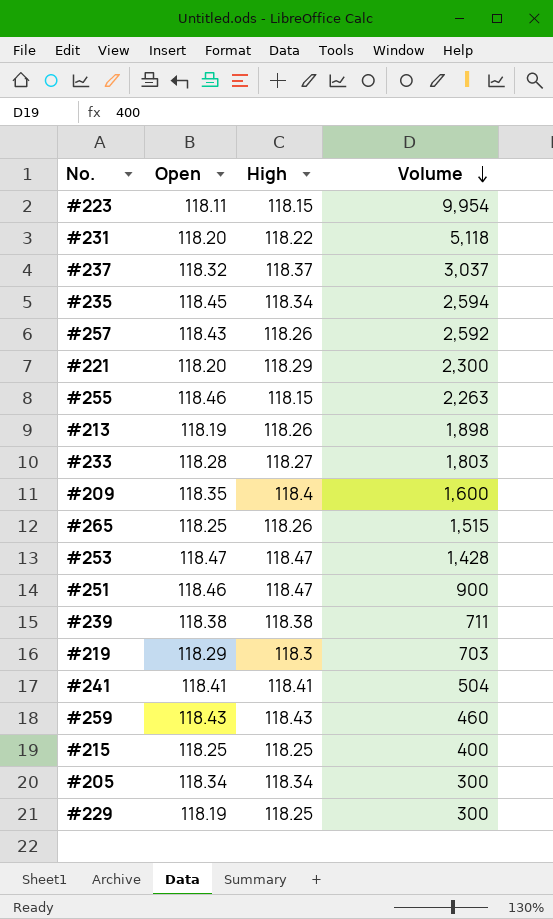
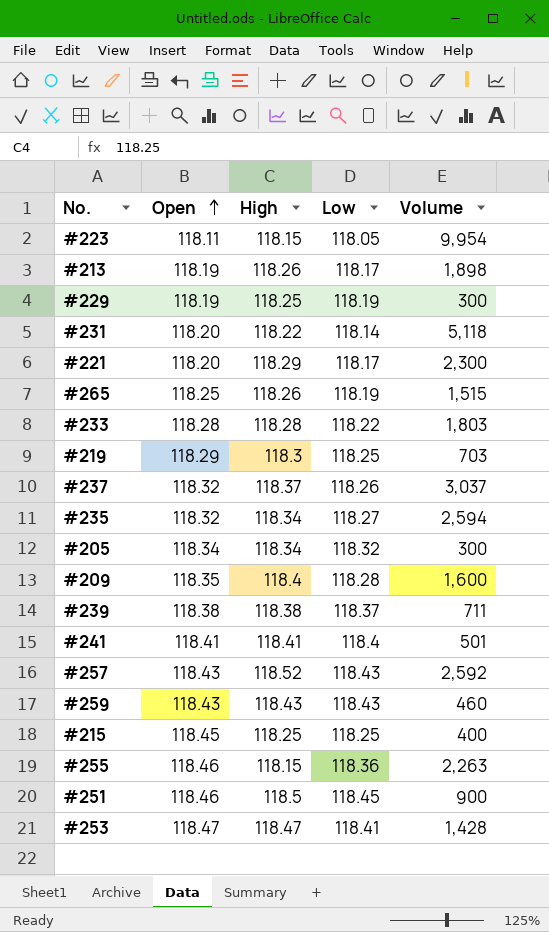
row order: Volume descending -> Open ascending
column Low | position: none -> 4
#233 | High: 118.27 -> 118.28
#235 | Open: 118.45 -> 118.32
#241 | Volume: 504 -> 501
#257 | High: 118.26 -> 118.52
#215 | Open: 118.25 -> 118.45
#251 | High: 118.47 -> 118.5

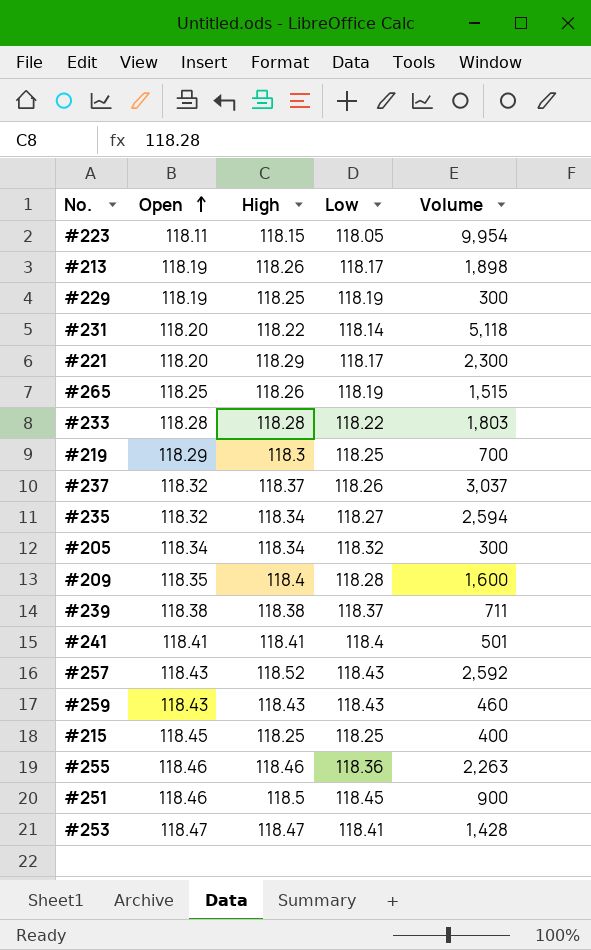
#219 | Volume: 703 -> 700
#255 | High: 118.15 -> 118.46

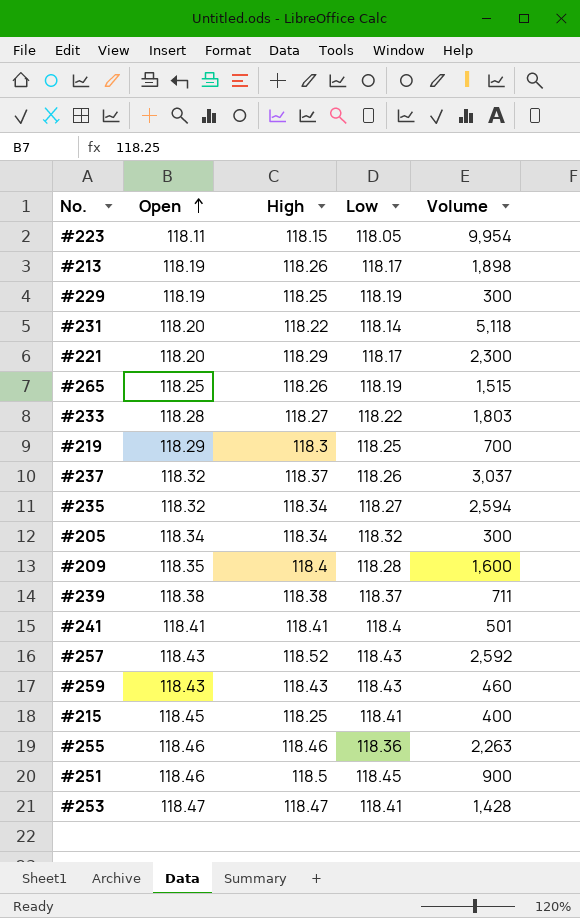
#233 | High: 118.28 -> 118.27
#215 | Low: 118.25 -> 118.41

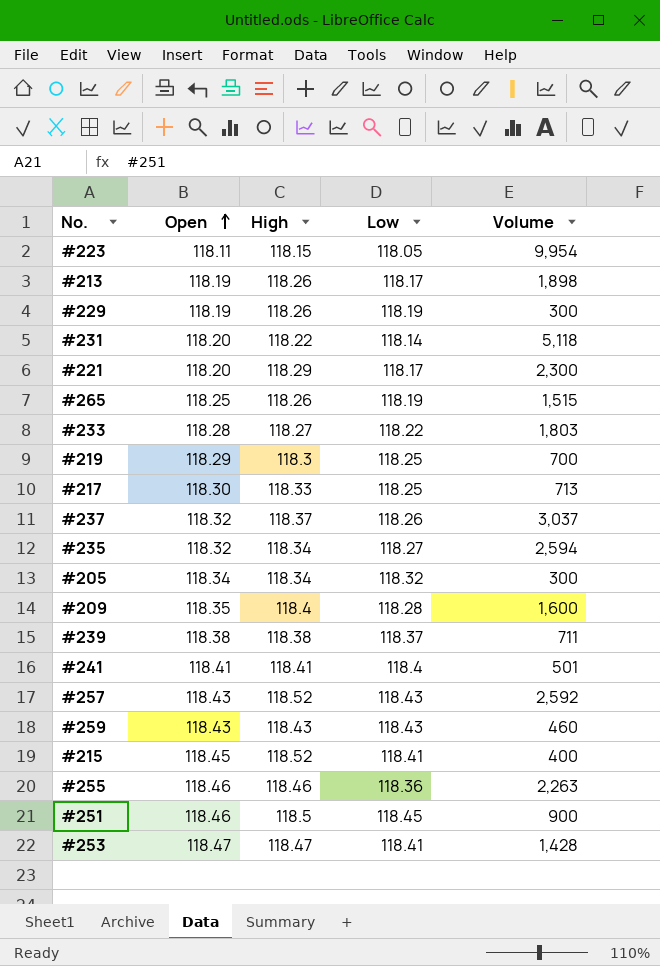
#229 | High: 118.25 -> 118.26
row #217: none -> 118.30 | 118.33 | 118.25 | 713
#215 | High: 118.25 -> 118.52

